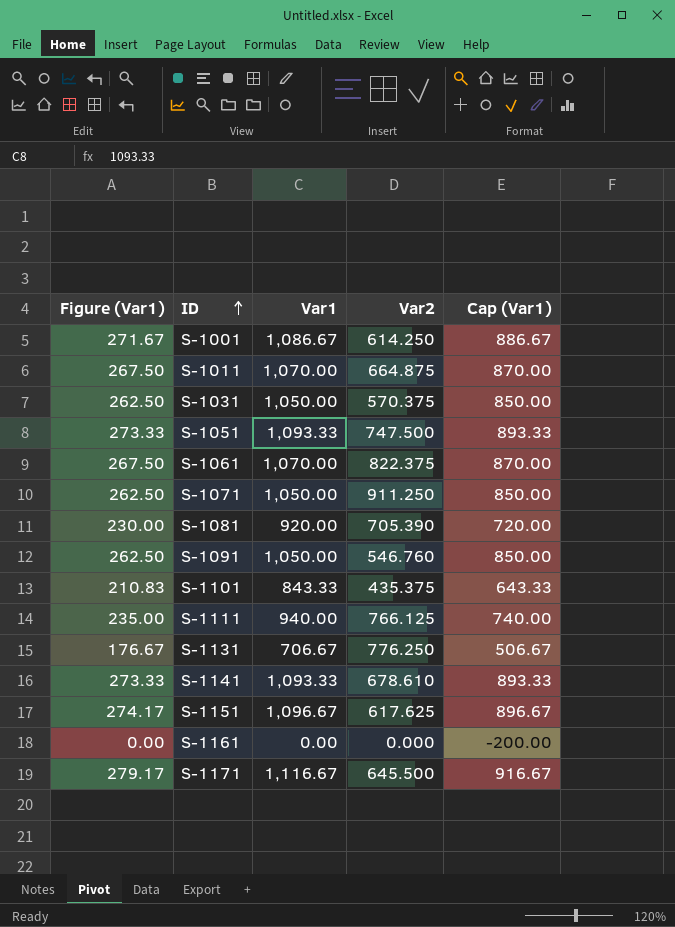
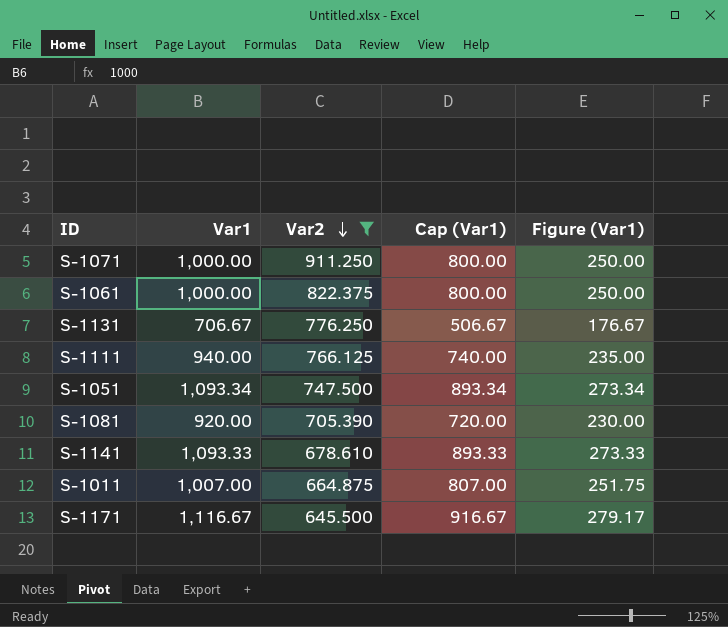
filter: none -> Var2 >= 645.500
row order: ID ascending -> Var2 descending
column Figure (Var1) | position: 1 -> 5
S-1071 | Var1: 1,050.00 -> 1,000.00
S-1071 | Cap (Var1): 850.00 -> 800.00
S-1071 | Figure (Var1): 262.50 -> 250.00
S-1061 | Var1: 1,070.00 -> 1,000.00
S-1061 | Cap (Var1): 870.00 -> 800.00
S-1061 | Figure (Var1): 267.50 -> 250.00
S-1051 | Var1: 1,093.33 -> 1,093.34
S-1051 | Cap (Var1): 893.33 -> 893.34
S-1051 | Figure (Var1): 273.33 -> 273.34
S-1011 | Var1: 1,070.00 -> 1,007.00
S-1011 | Cap (Var1): 870.00 -> 807.00
S-1011 | Figure (Var1): 267.50 -> 251.75

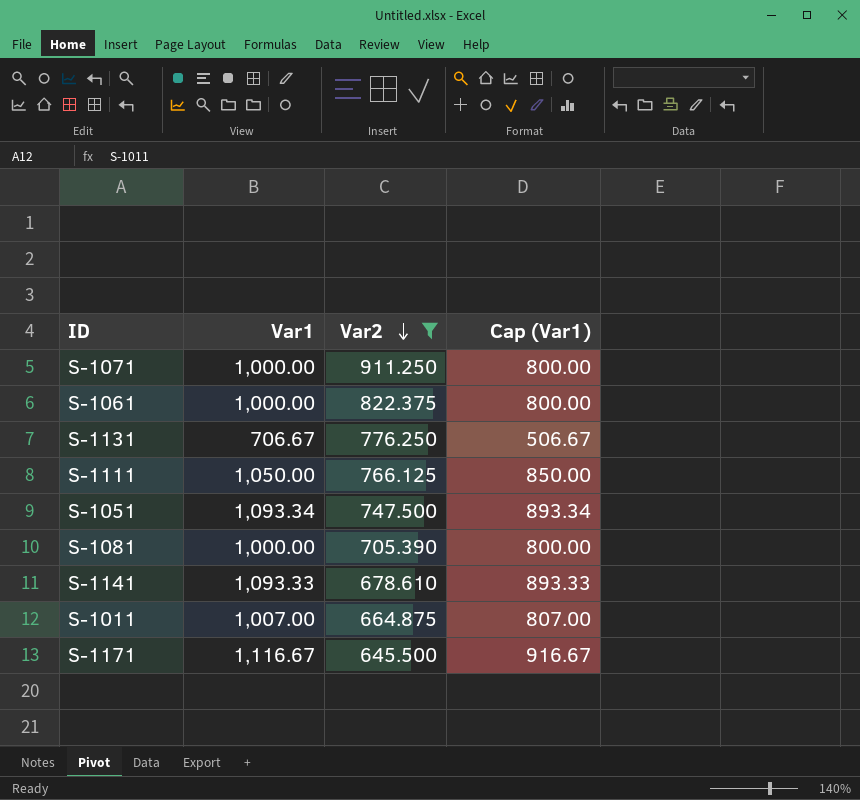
column Figure (Var1) | formula: [Var1] * 0.25 -> none
S-1111 | Var1: 940.00 -> 1,050.00
S-1111 | Cap (Var1): 740.00 -> 850.00
S-1081 | Var1: 920.00 -> 1,000.00
S-1081 | Cap (Var1): 720.00 -> 800.00

